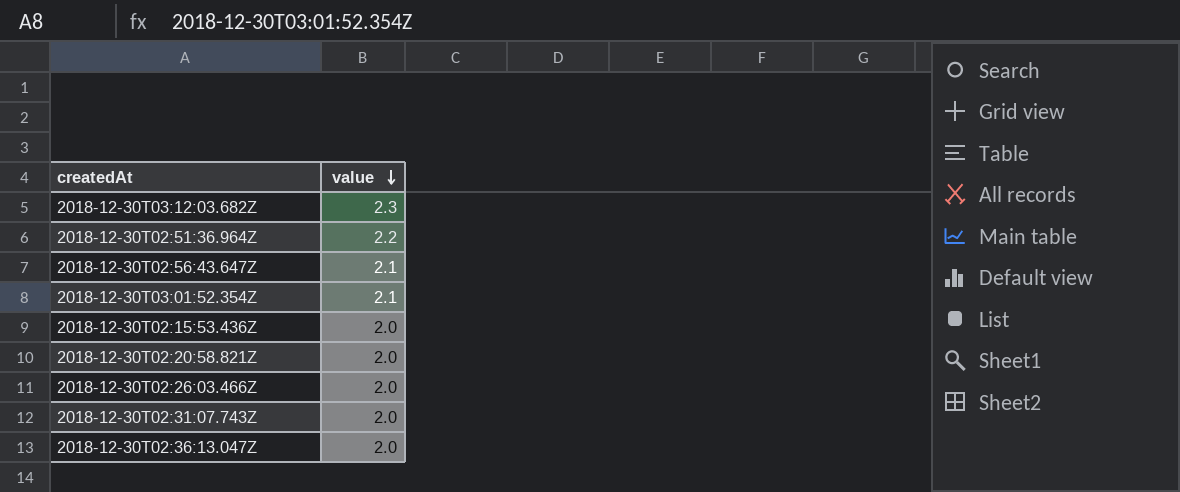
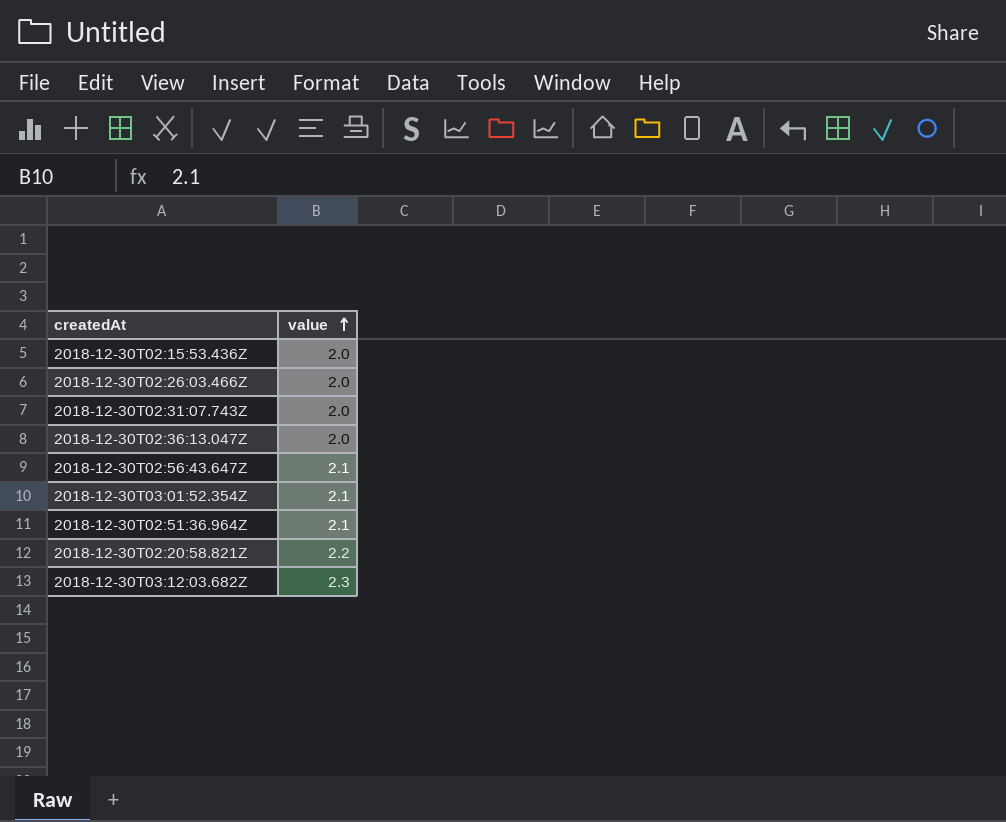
row order: value descending -> value ascending
2018-12-30T02:51:36.964Z | value: 2.2 -> 2.1
2018-12-30T02:20:58.821Z | value: 2.0 -> 2.2

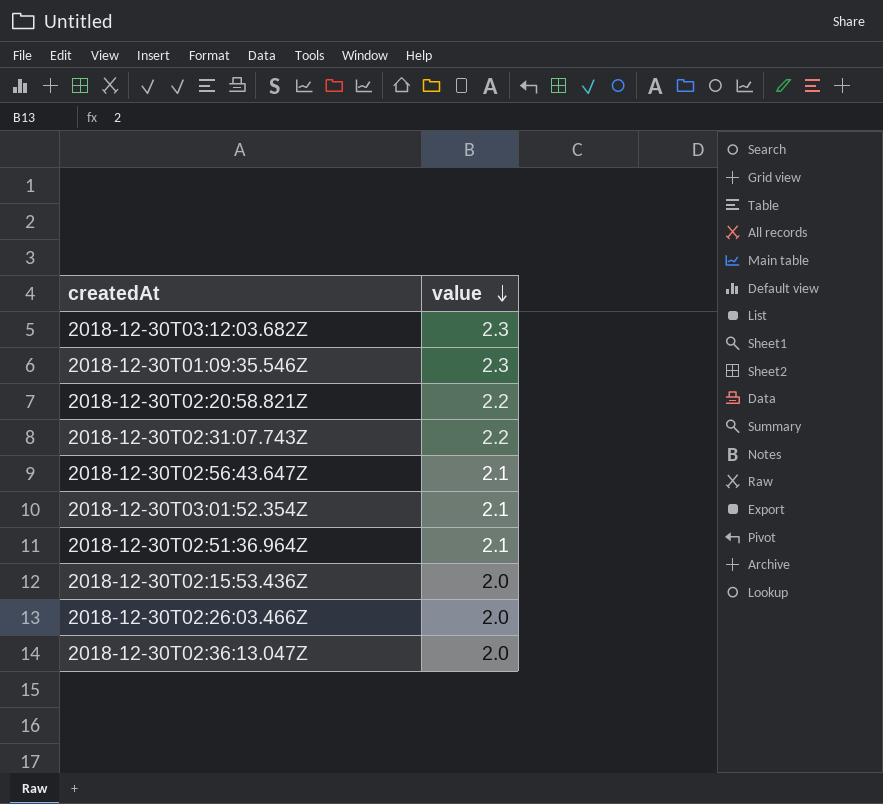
row order: value ascending -> value descending
row 2018-12-30T01:09:35.546Z: none -> 2.3
2018-12-30T02:31:07.743Z | value: 2.0 -> 2.2

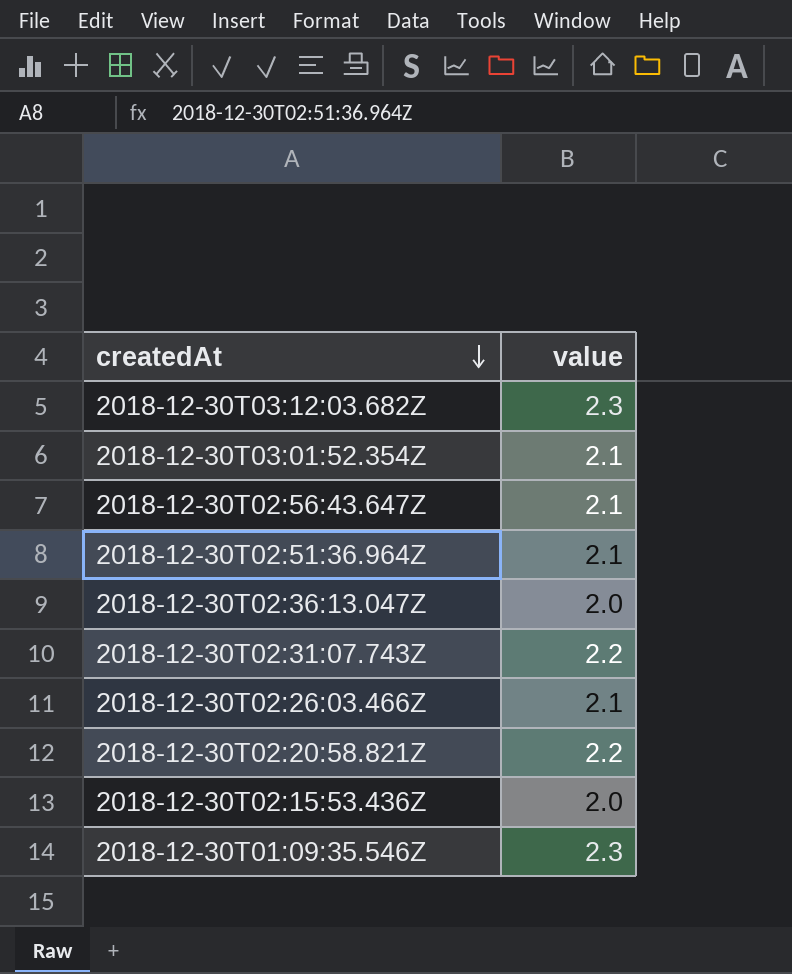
row order: value descending -> createdAt descending
2018-12-30T02:26:03.466Z | value: 2.0 -> 2.1

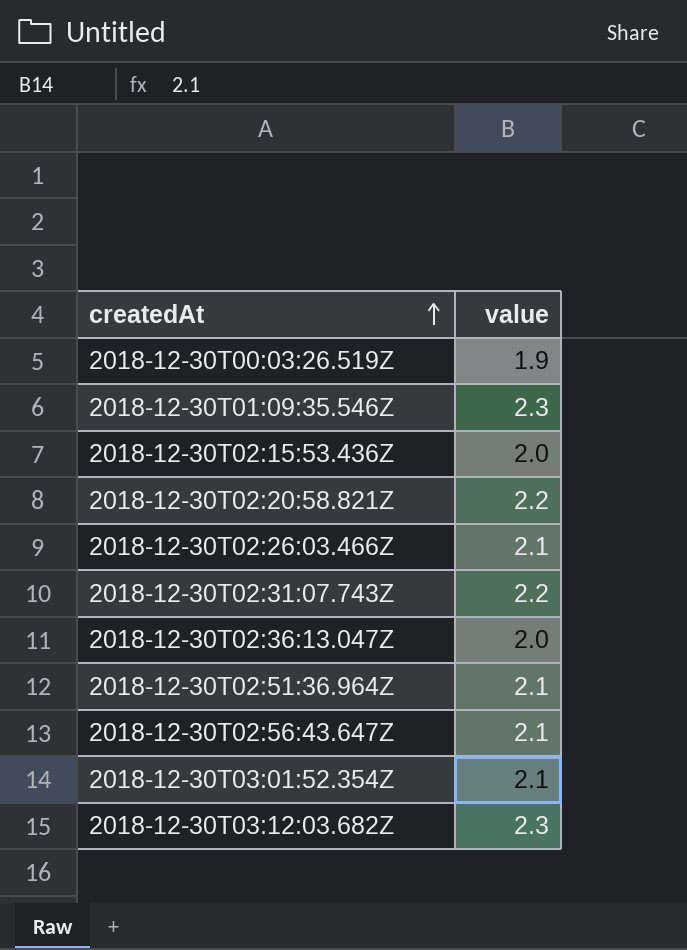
row order: createdAt descending -> createdAt ascending
row 2018-12-30T00:03:26.519Z: none -> 1.9

